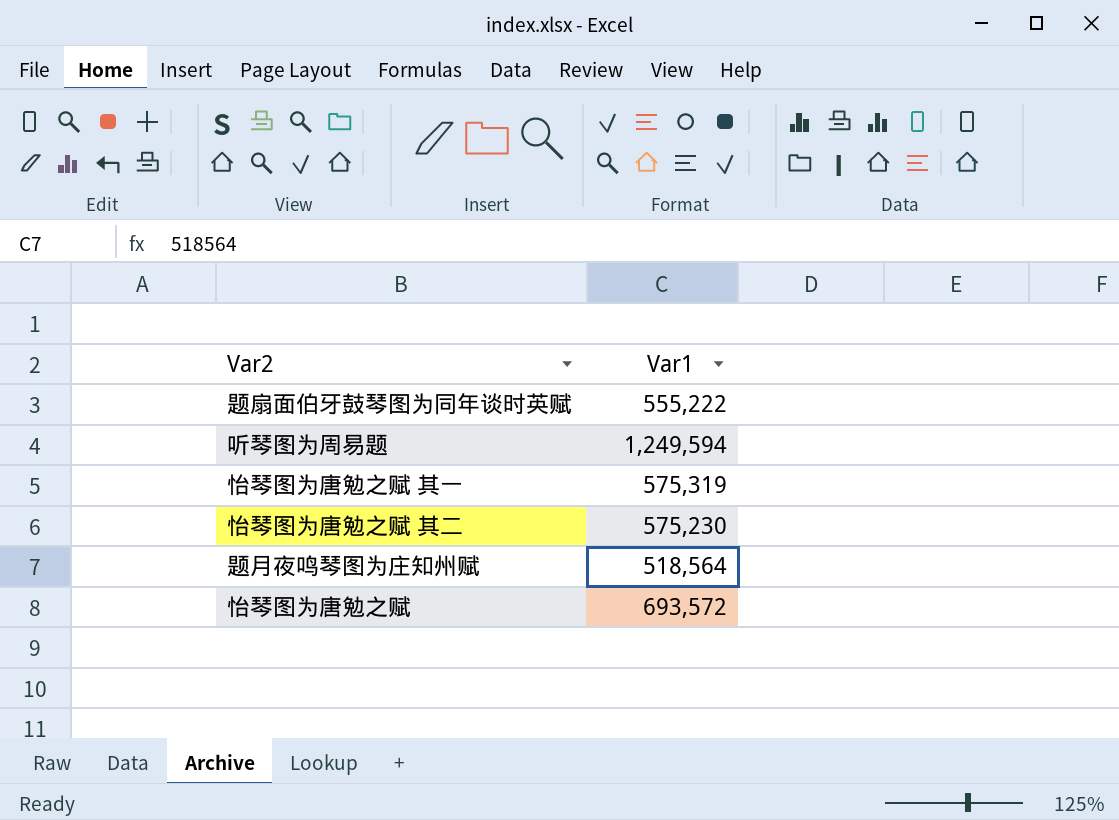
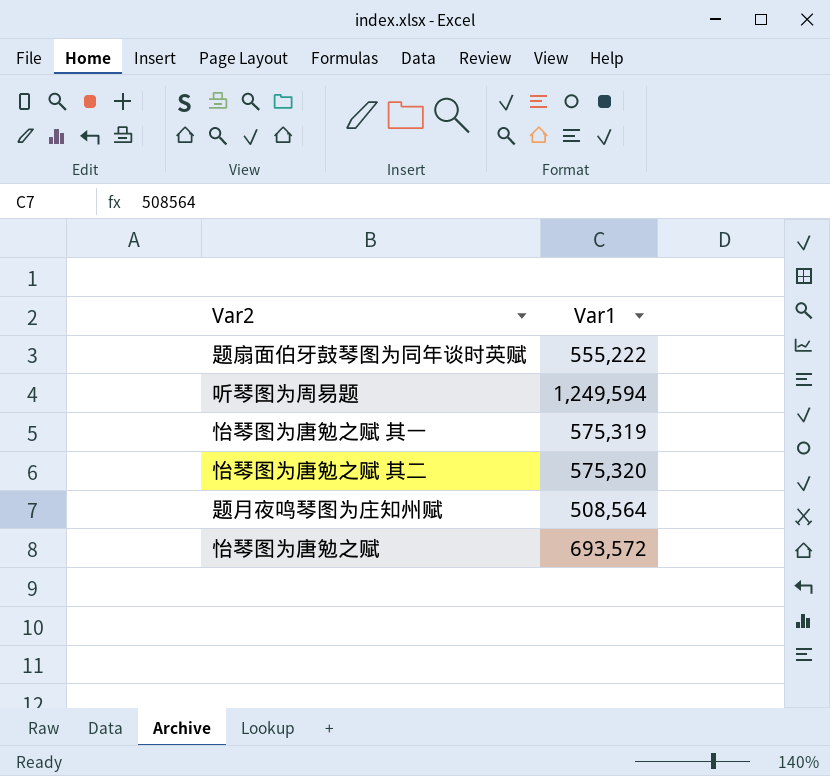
怡琴图为唐勉之赋 其二 | Var1: 575,230 -> 575,320
题月夜鸣琴图为庄知州赋 | Var1: 518,564 -> 508,564

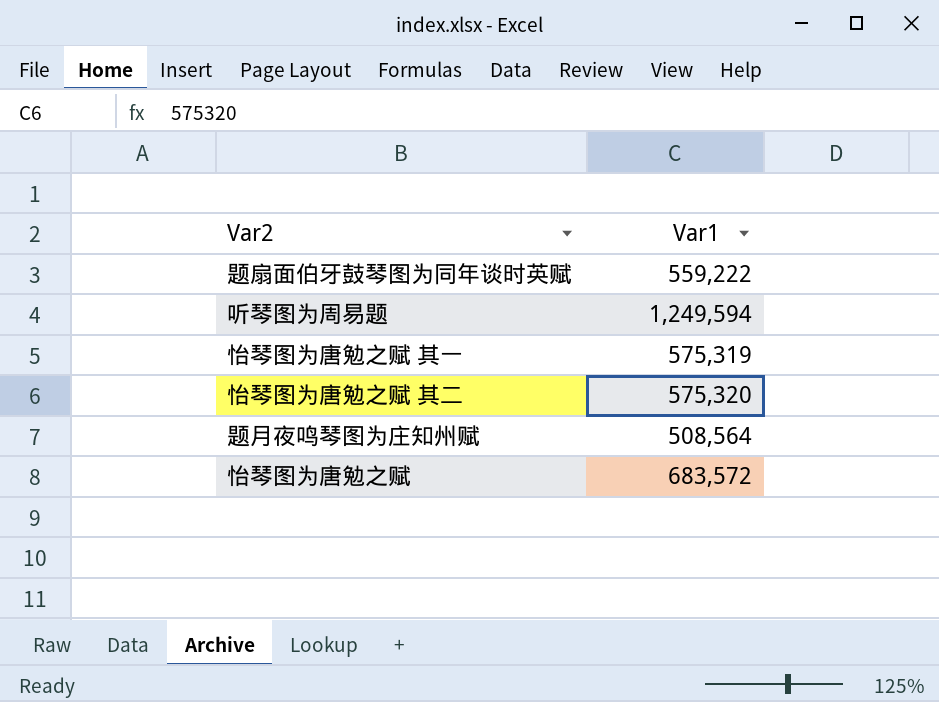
题扇面伯牙鼓琴图为同年谈时英赋 | Var1: 555,222 -> 559,222
怡琴图为唐勉之赋 | Var1: 693,572 -> 683,572

